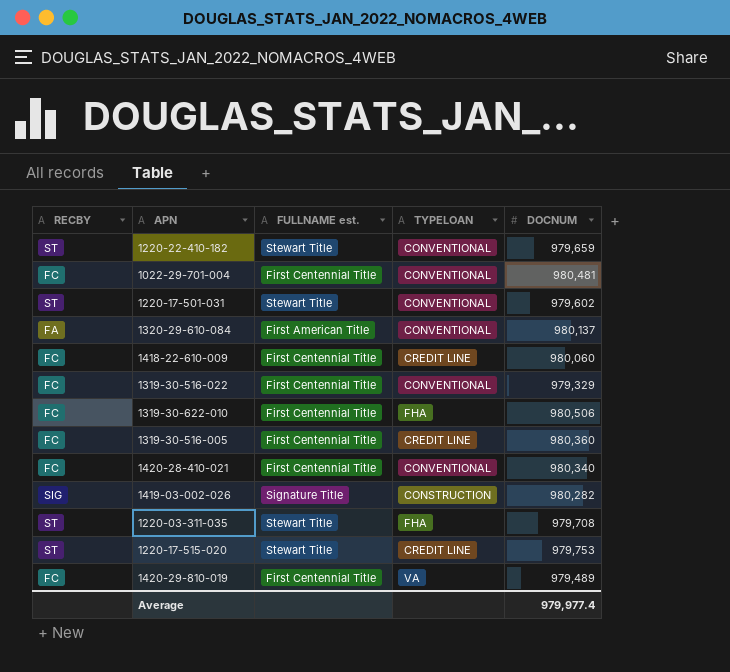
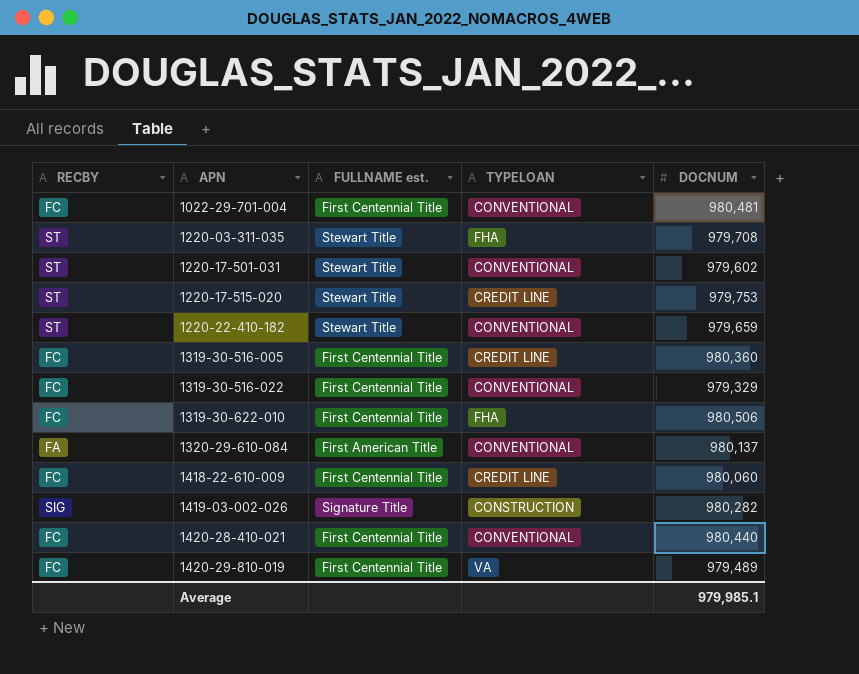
row order: none -> APN ascending
1420-28-410-021 | DOCNUM: 980,340 -> 980,440
Average | DOCNUM: 979,977.4 -> 979,985.1

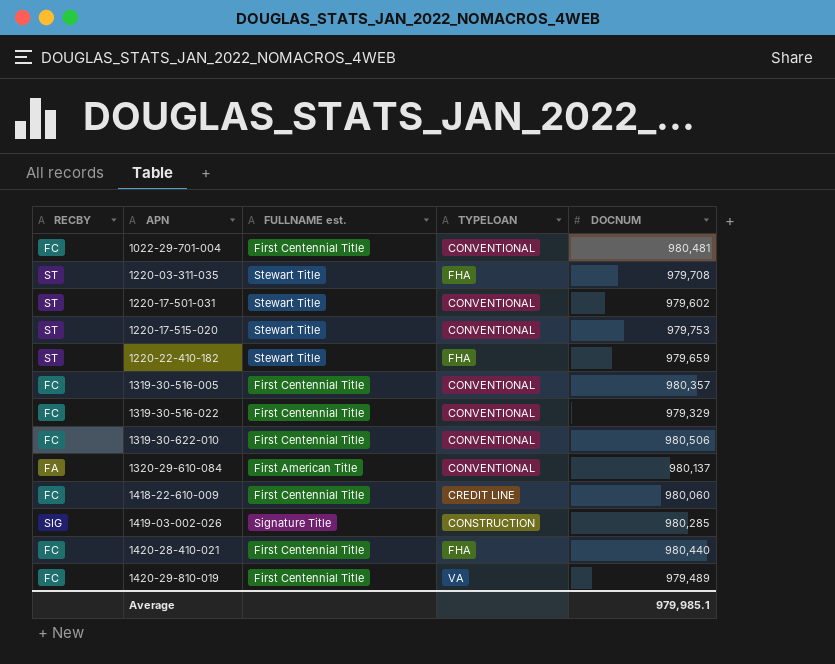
1220-17-515-020 | TYPELOAN: CREDIT LINE -> CONVENTIONAL
1220-22-410-182 | TYPELOAN: CONVENTIONAL -> FHA
1319-30-516-005 | TYPELOAN: CREDIT LINE -> CONVENTIONAL
1319-30-516-005 | DOCNUM: 980,360 -> 980,357
1319-30-622-010 | TYPELOAN: FHA -> CONVENTIONAL
1419-03-002-026 | DOCNUM: 980,282 -> 980,285
1420-28-410-021 | TYPELOAN: CONVENTIONAL -> FHA

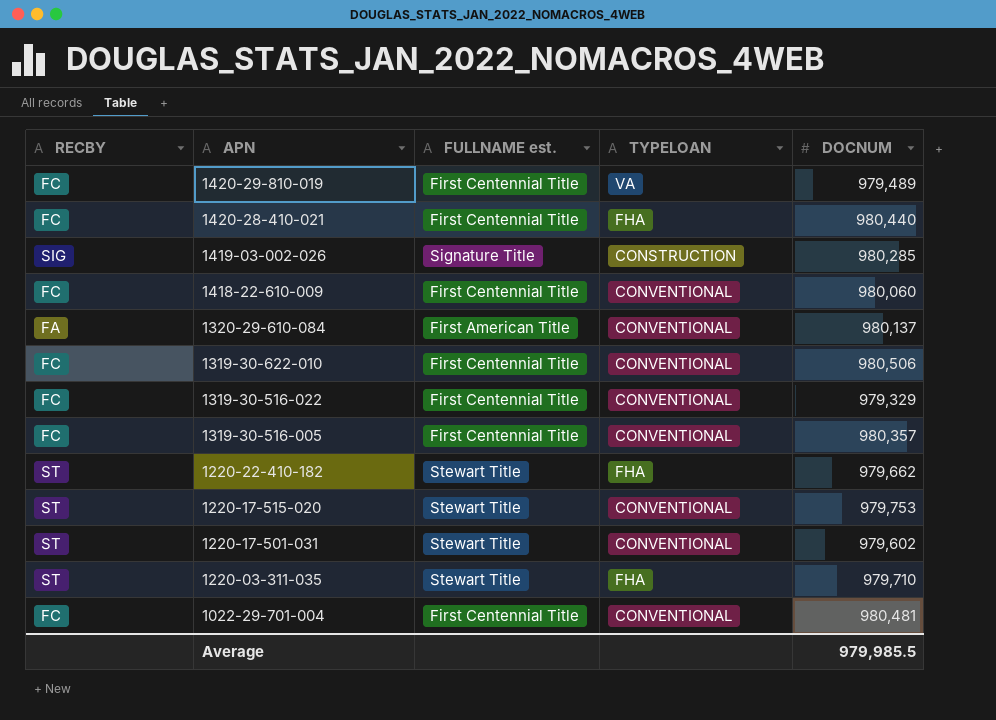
row order: APN ascending -> APN descending
1418-22-610-009 | TYPELOAN: CREDIT LINE -> CONVENTIONAL
1220-22-410-182 | DOCNUM: 979,659 -> 979,662
1220-03-311-035 | DOCNUM: 979,708 -> 979,710
Average | DOCNUM: 979,985.1 -> 979,985.5

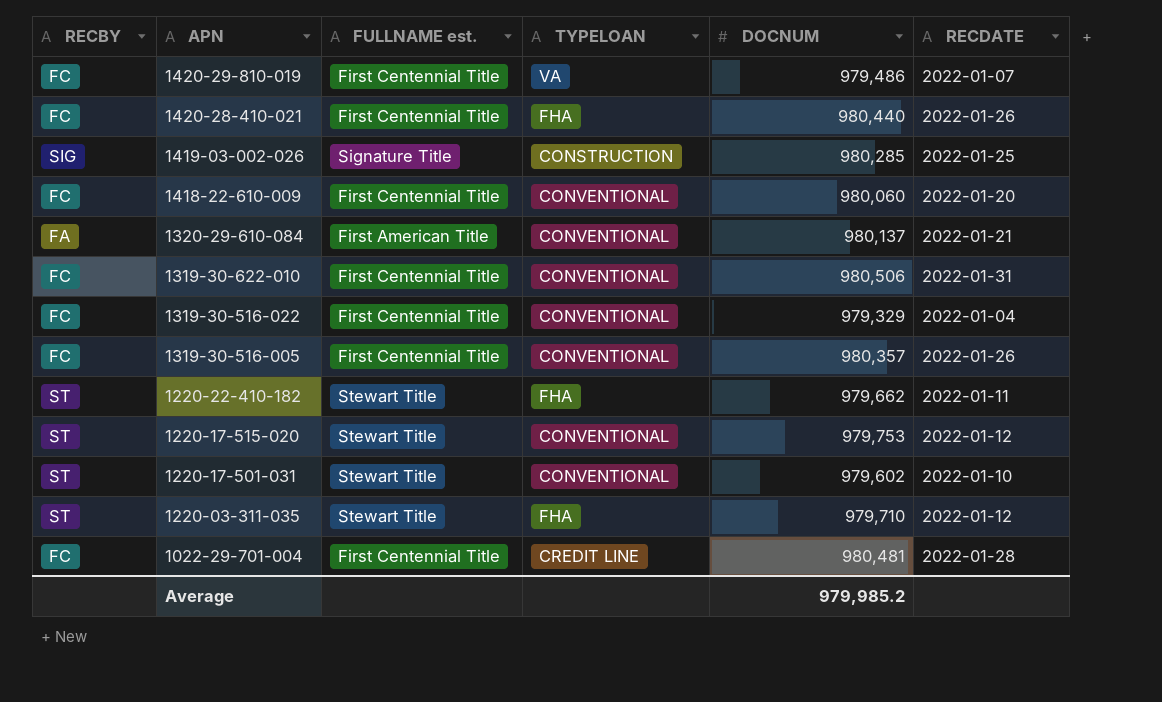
column RECDATE | position: none -> 6
1420-29-810-019 | DOCNUM: 979,489 -> 979,486
1022-29-701-004 | TYPELOAN: CONVENTIONAL -> CREDIT LINE
Average | DOCNUM: 979,985.5 -> 979,985.2

